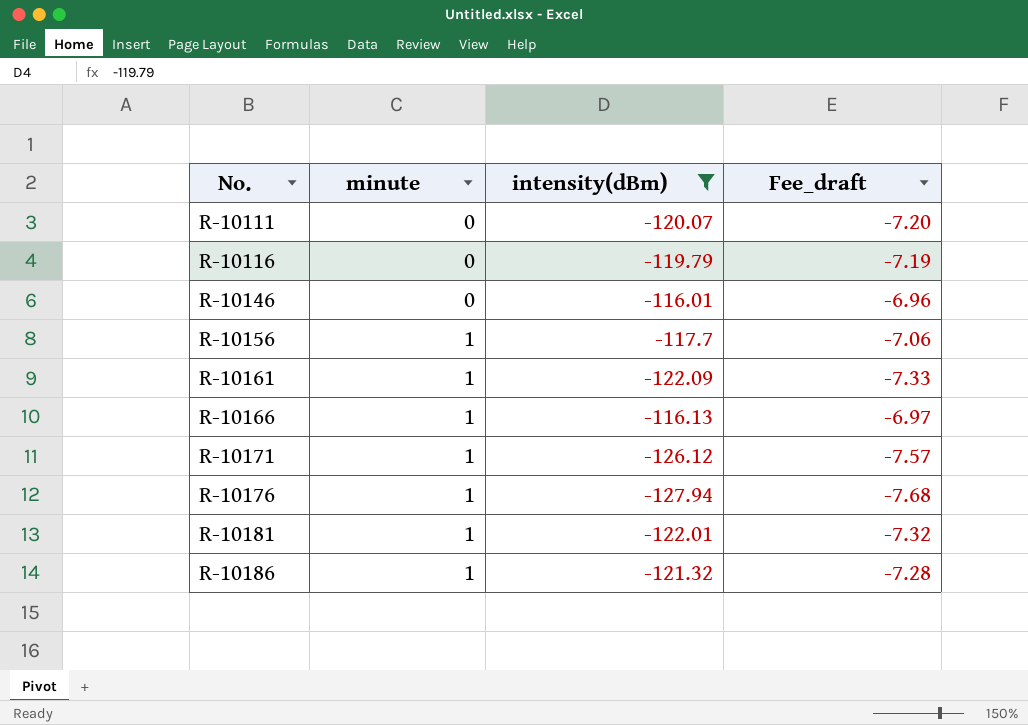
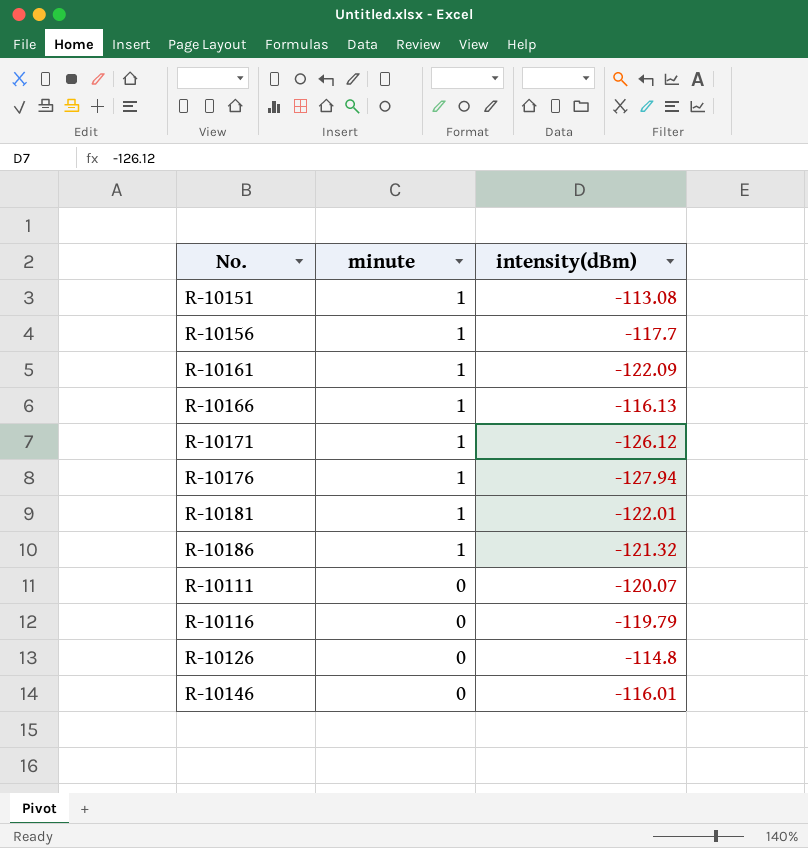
filter: intensity(dBm) <= -116.01 -> none
row order: No. ascending -> minute descending
column Fee_draft | formula: [intensity(dBm)] * 0.06 -> none

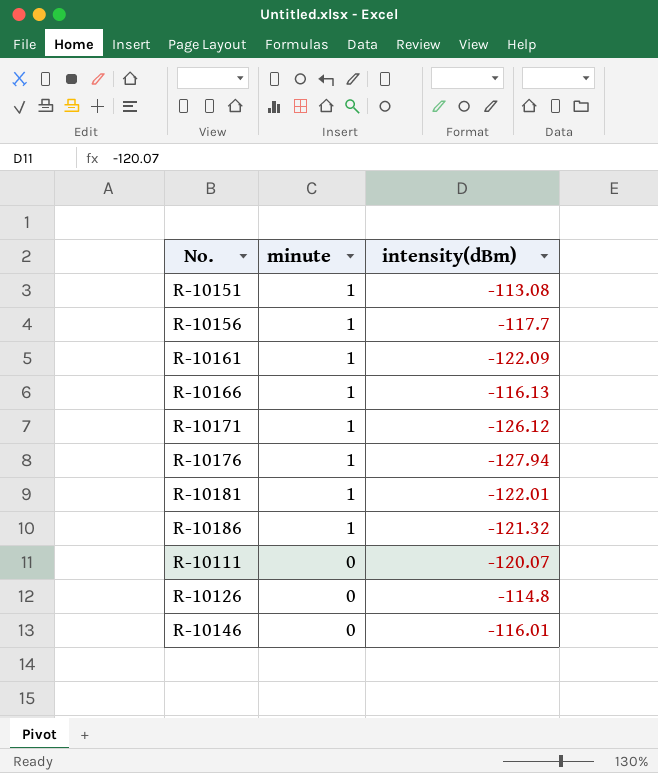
row R-10116: 0 | -119.79 -> none

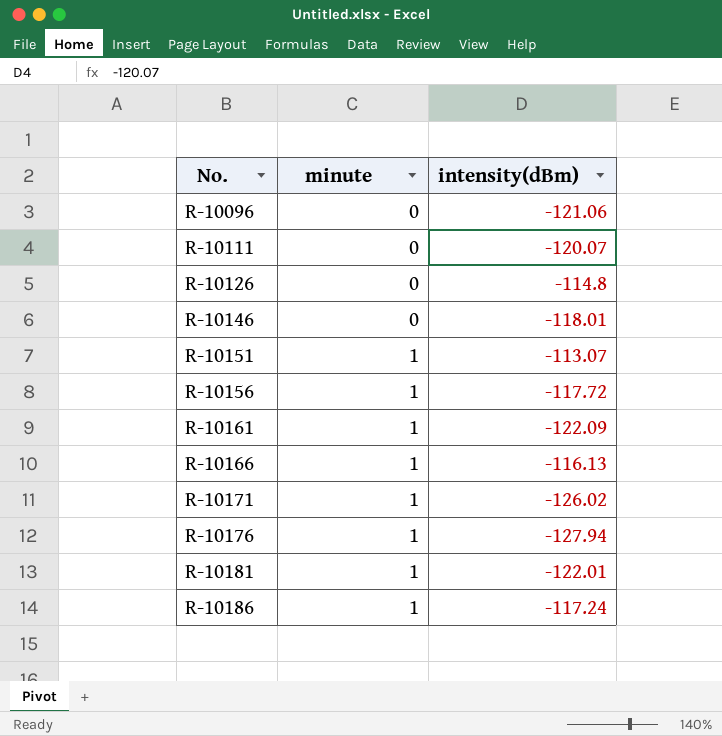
row order: minute descending -> No. ascending
row R-10096: none -> 0 | -121.06
R-10146 | intensity(dBm): -116.01 -> -118.01
R-10151 | intensity(dBm): -113.08 -> -113.07
R-10156 | intensity(dBm): -117.7 -> -117.72
R-10171 | intensity(dBm): -126.12 -> -126.02
R-10186 | intensity(dBm): -121.32 -> -117.24

